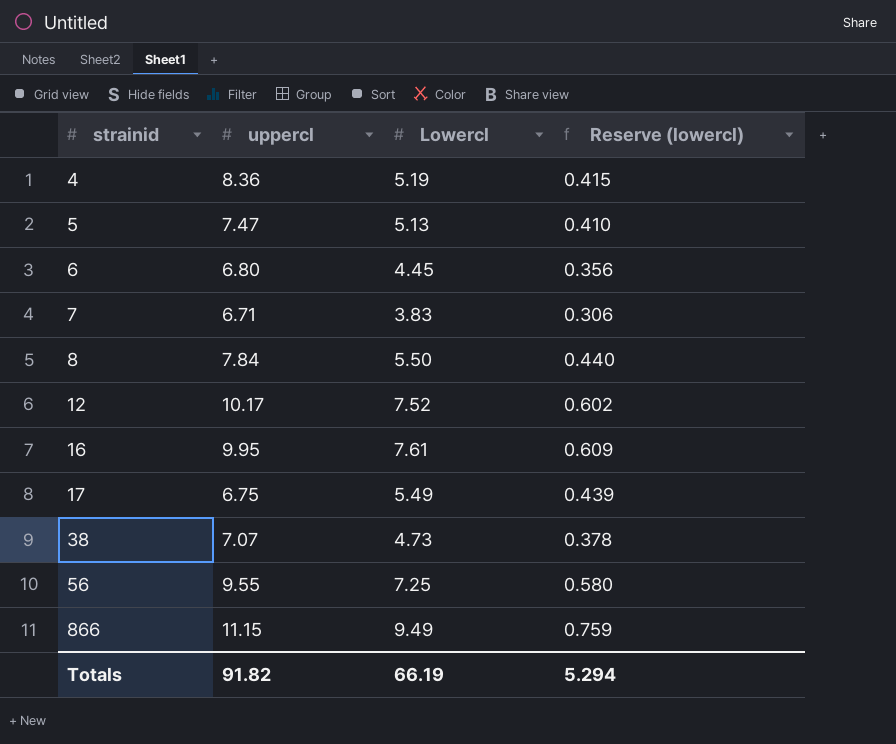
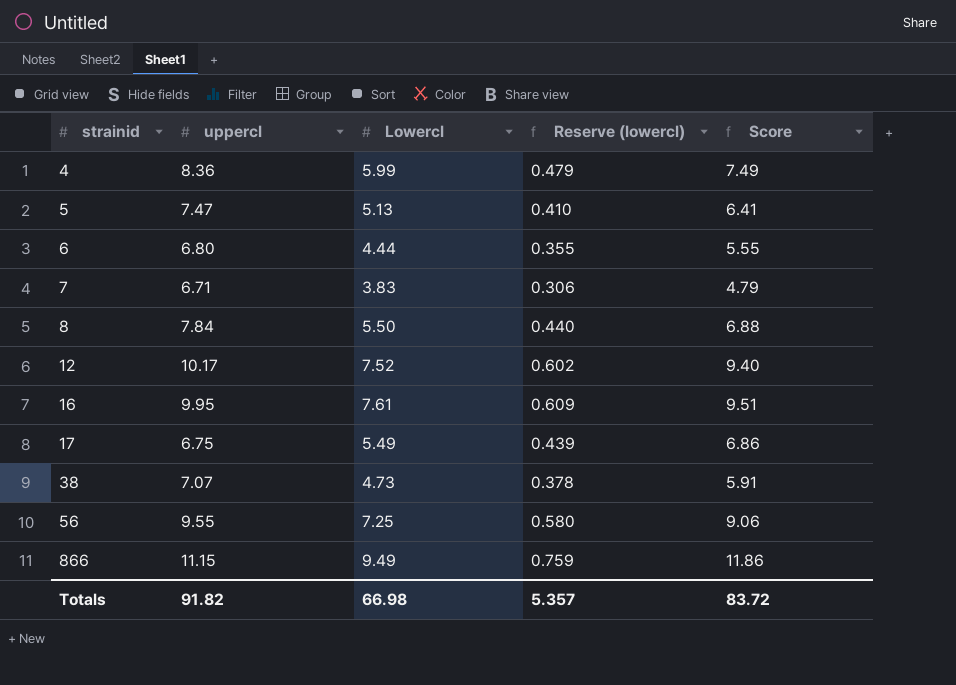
column Score | formula: none -> [Lowercl] * 1.25
4 | Lowercl: 5.19 -> 5.99
4 | Reserve (lowercl): 0.415 -> 0.479
6 | Lowercl: 4.45 -> 4.44
6 | Reserve (lowercl): 0.356 -> 0.355
Totals | Lowercl: 66.19 -> 66.98
Totals | Reserve (lowercl): 5.294 -> 5.357

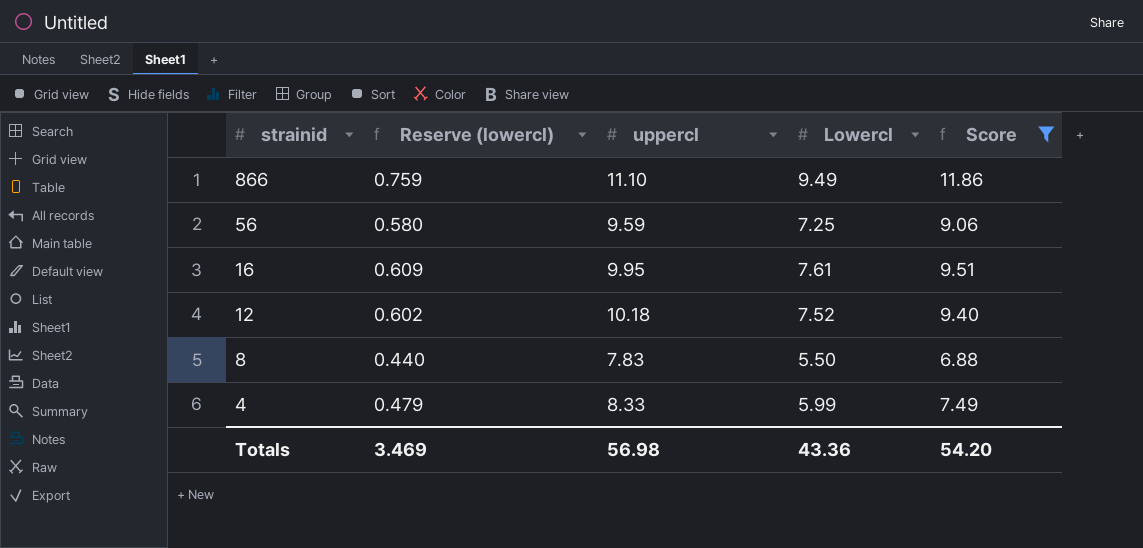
filter: none -> Score >= 6.88
row order: strainid ascending -> strainid descending
column Reserve (lowercl) | position: 4 -> 2
866 | uppercl: 11.15 -> 11.10
56 | uppercl: 9.55 -> 9.59
12 | uppercl: 10.17 -> 10.18
8 | uppercl: 7.84 -> 7.83
4 | uppercl: 8.36 -> 8.33
Totals | Reserve (lowercl): 5.357 -> 3.469
Totals | uppercl: 91.82 -> 56.98
Totals | Lowercl: 66.98 -> 43.36
Totals | Score: 83.72 -> 54.20

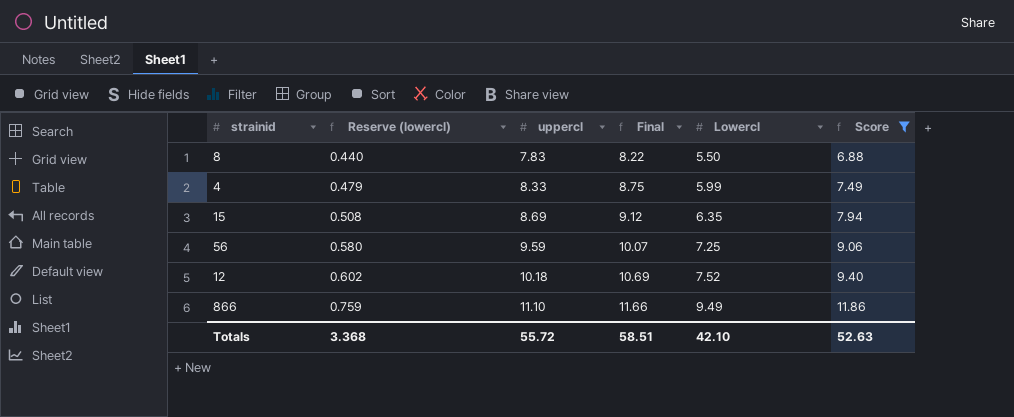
row order: strainid descending -> Reserve (lowercl) ascending
column Final | formula: none -> [uppercl] * 1.05
row 16: 0.609 | 9.95 | 7.61 | 9.51 -> none
row 15: none -> 0.508 | 8.69 | 9.12 | 6.35 | 7.94
Totals | Reserve (lowercl): 3.469 -> 3.368
Totals | uppercl: 56.98 -> 55.72
Totals | Lowercl: 43.36 -> 42.10
Totals | Score: 54.20 -> 52.63

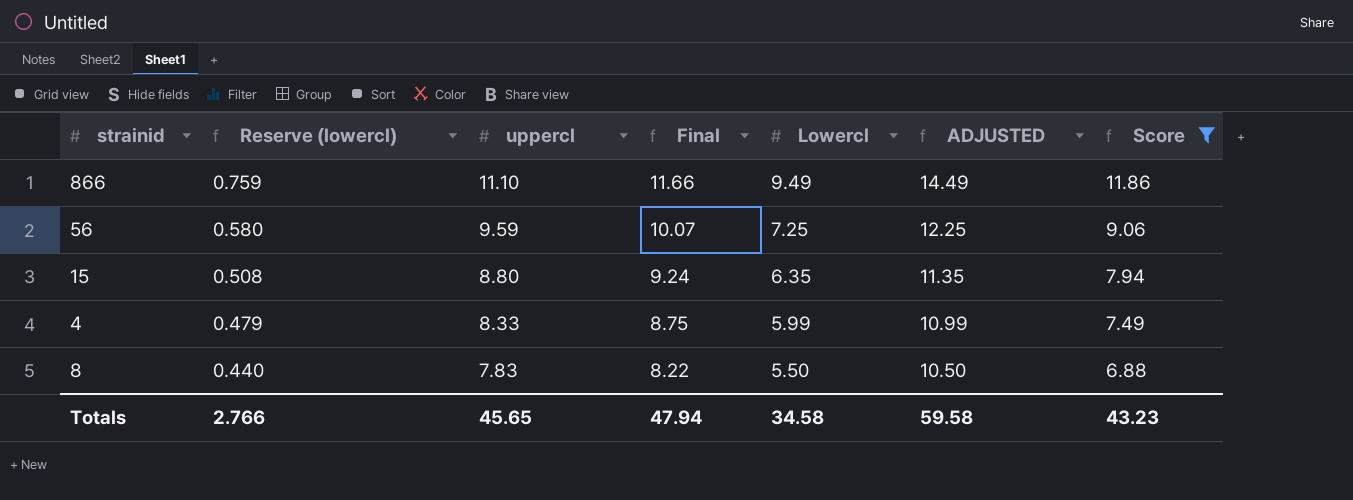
row order: Reserve (lowercl) ascending -> Reserve (lowercl) descending
column ADJUSTED | formula: none -> [Lowercl] + 5
row 12: 0.602 | 10.18 | 10.69 | 7.52 | 9.40 -> none
15 | uppercl: 8.69 -> 8.80
15 | Final: 9.12 -> 9.24
Totals | Reserve (lowercl): 3.368 -> 2.766
Totals | uppercl: 55.72 -> 45.65
Totals | Final: 58.51 -> 47.94
Totals | Lowercl: 42.10 -> 34.58
Totals | Score: 52.63 -> 43.23

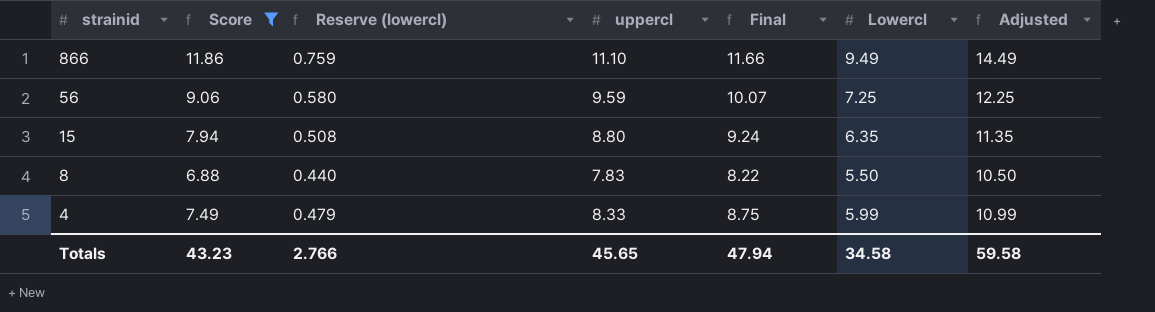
row order: Reserve (lowercl) descending -> strainid descending
column Score | position: 7 -> 2
column name: ADJUSTED -> Adjusted

